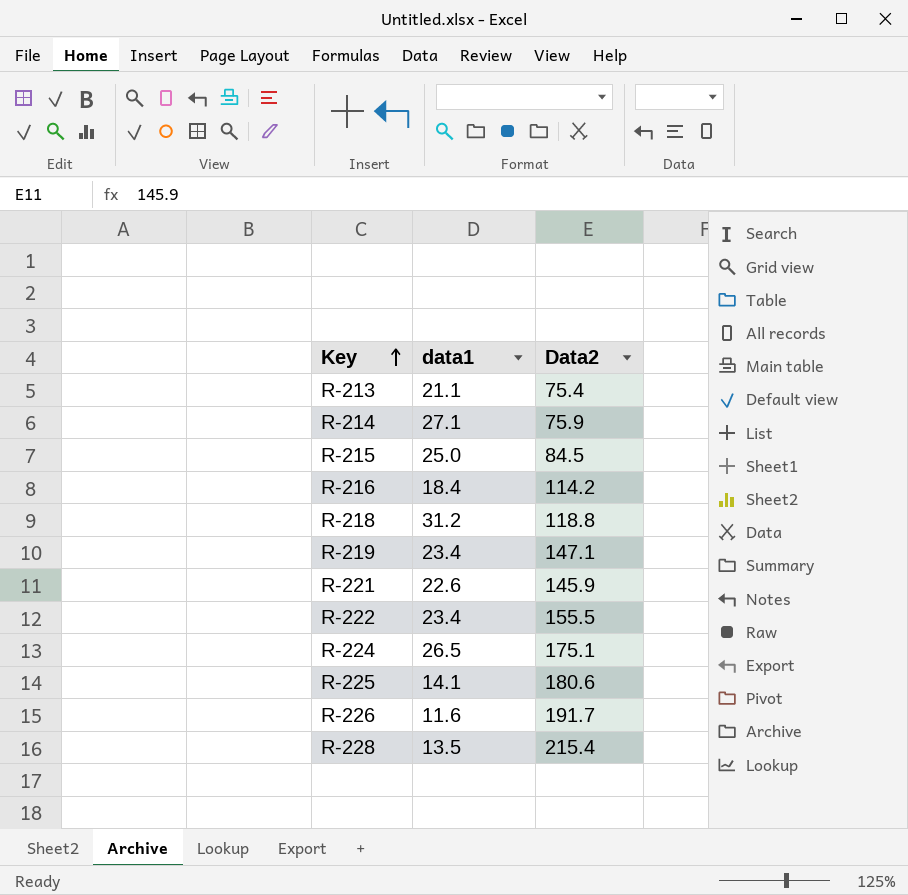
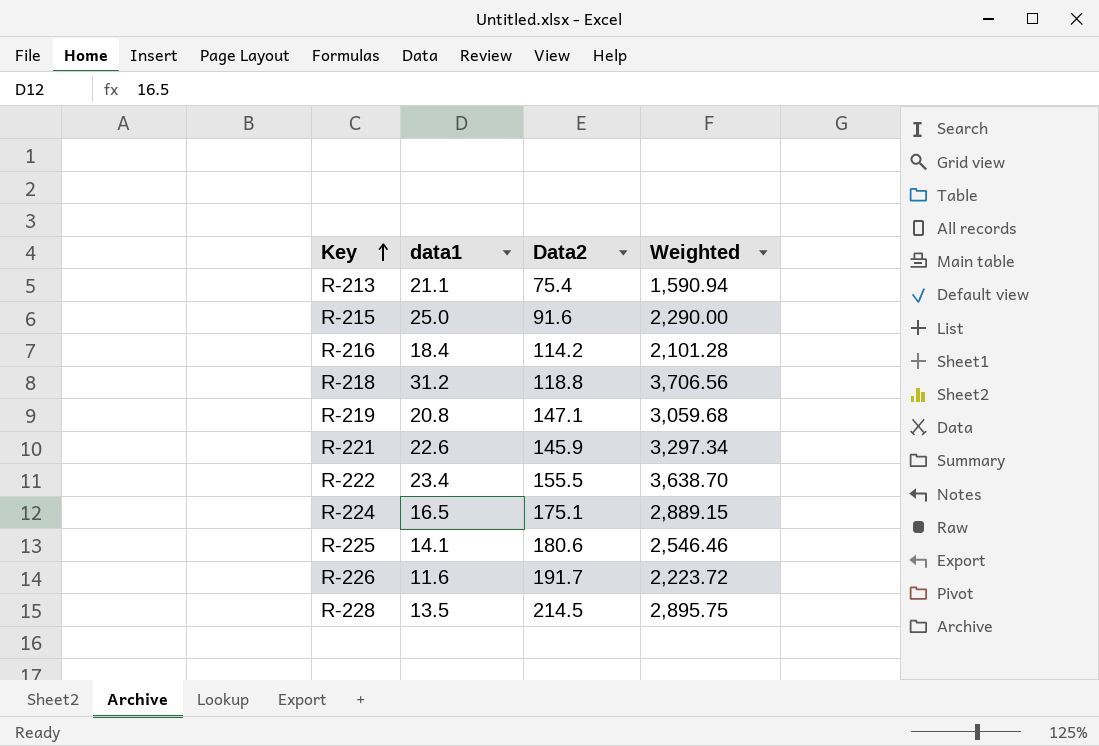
column Weighted | formula: none -> [data1] * [Data2]
row R-214: 27.1 | 75.9 -> none
R-215 | Data2: 84.5 -> 91.6
R-219 | data1: 23.4 -> 20.8
R-224 | data1: 26.5 -> 16.5
R-228 | Data2: 215.4 -> 214.5

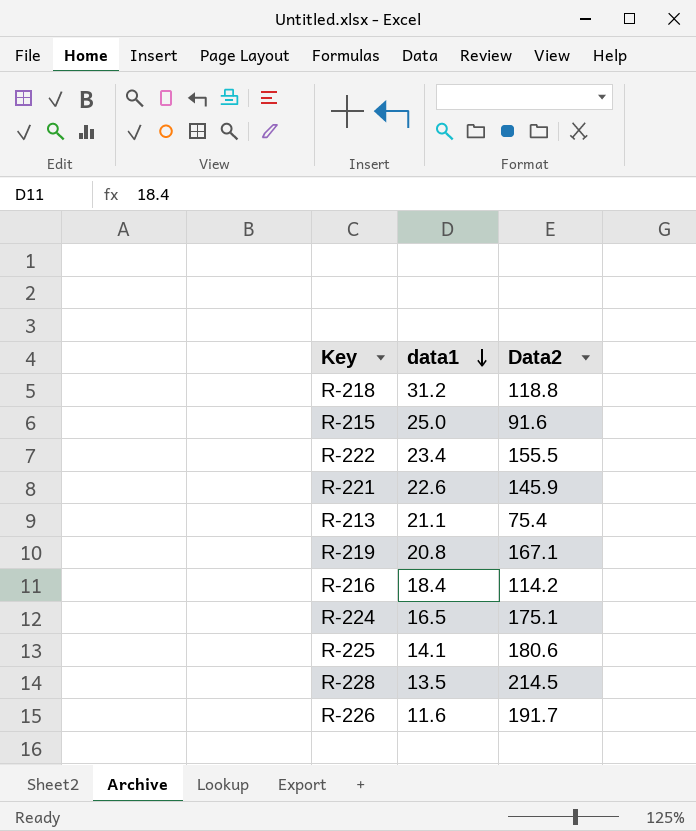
row order: Key ascending -> data1 descending
column Weighted | formula: [data1] * [Data2] -> none
R-219 | Data2: 147.1 -> 167.1

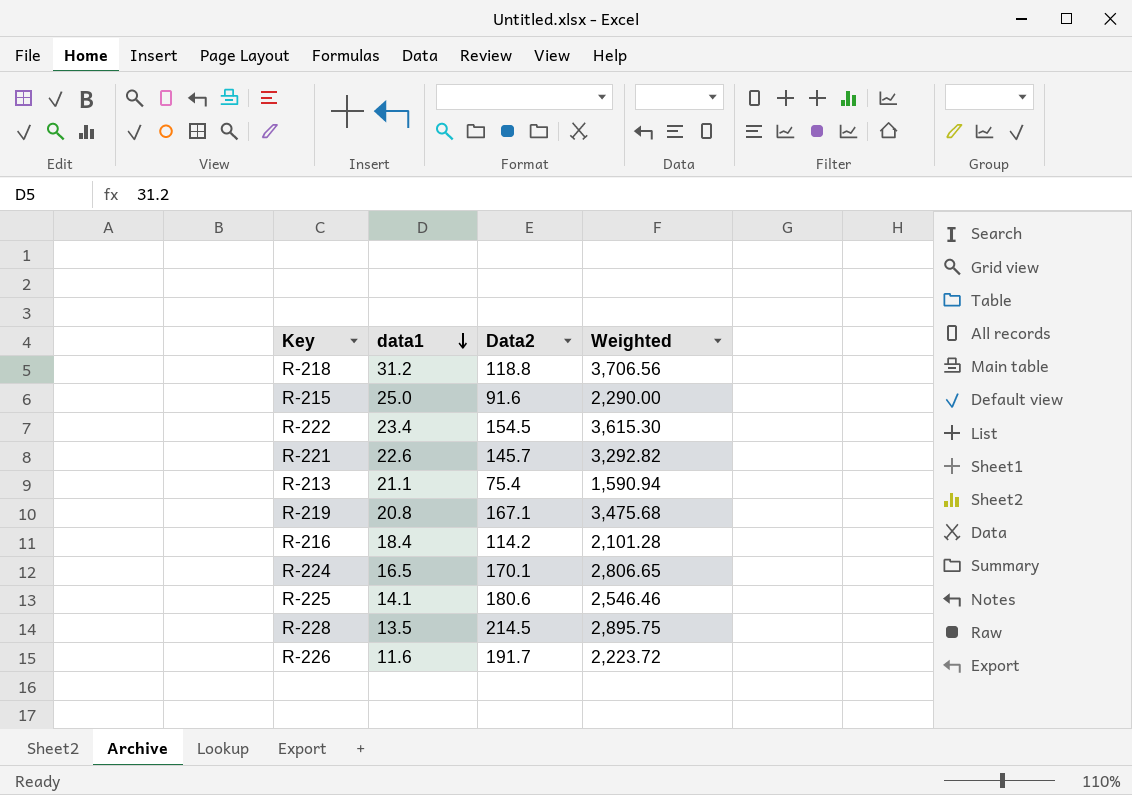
column Weighted | formula: none -> [data1] * [Data2]
R-222 | Data2: 155.5 -> 154.5
R-221 | Data2: 145.9 -> 145.7
R-224 | Data2: 175.1 -> 170.1

